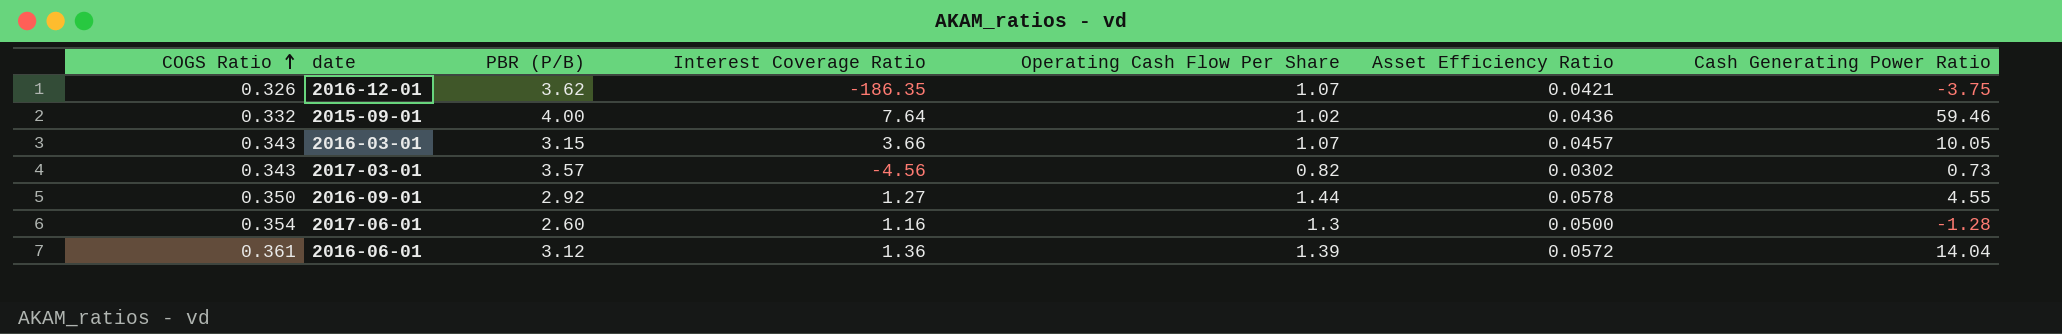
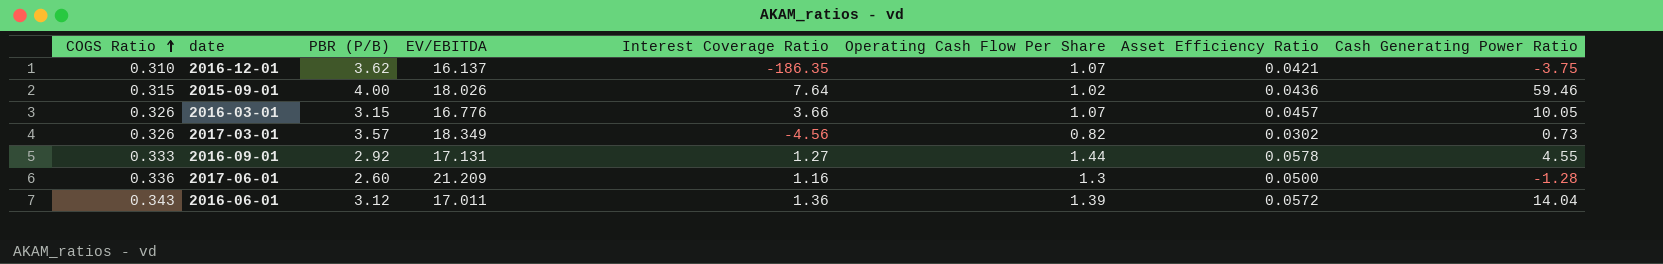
column EV/EBITDA | position: none -> 4
2016-12-01 | COGS Ratio: 0.326 -> 0.310
2015-09-01 | COGS Ratio: 0.332 -> 0.315
2016-03-01 | COGS Ratio: 0.343 -> 0.326
2017-03-01 | COGS Ratio: 0.343 -> 0.326
2016-09-01 | COGS Ratio: 0.350 -> 0.333
2017-06-01 | COGS Ratio: 0.354 -> 0.336
2016-06-01 | COGS Ratio: 0.361 -> 0.343

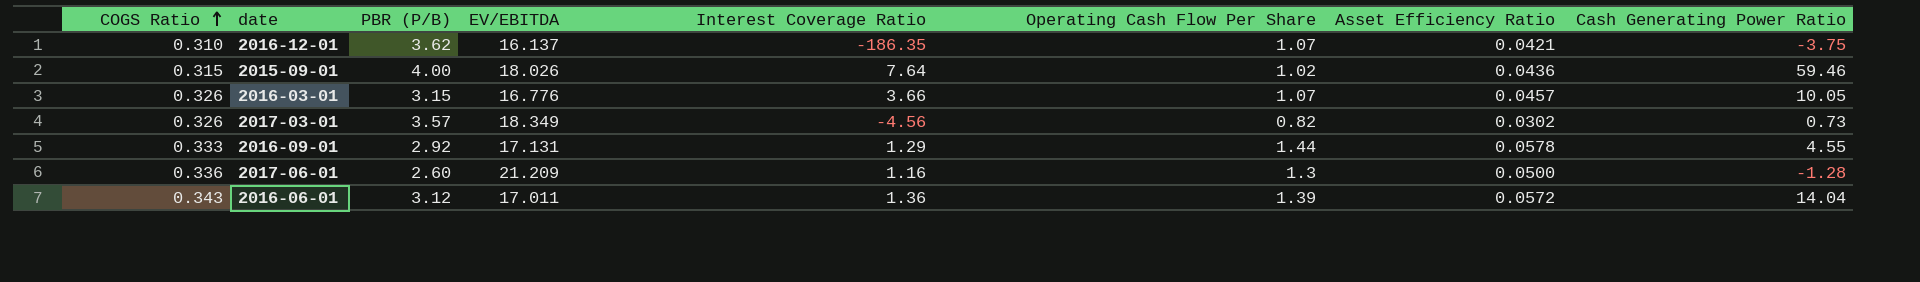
2016-09-01 | Interest Coverage Ratio: 1.27 -> 1.29

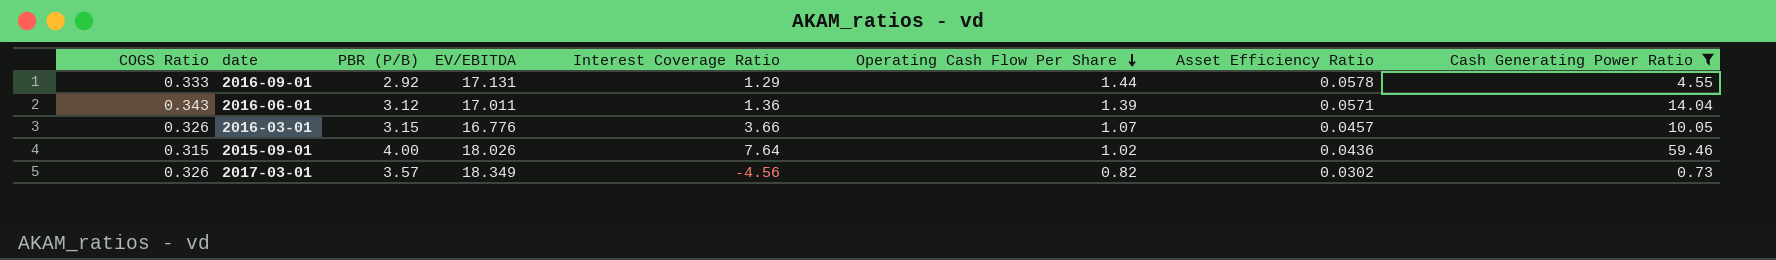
filter: none -> Cash Generating Power Ratio >= 0.73
row order: COGS Ratio ascending -> Operating Cash Flow Per Share descending
2016-06-01 | Asset Efficiency Ratio: 0.0572 -> 0.0571

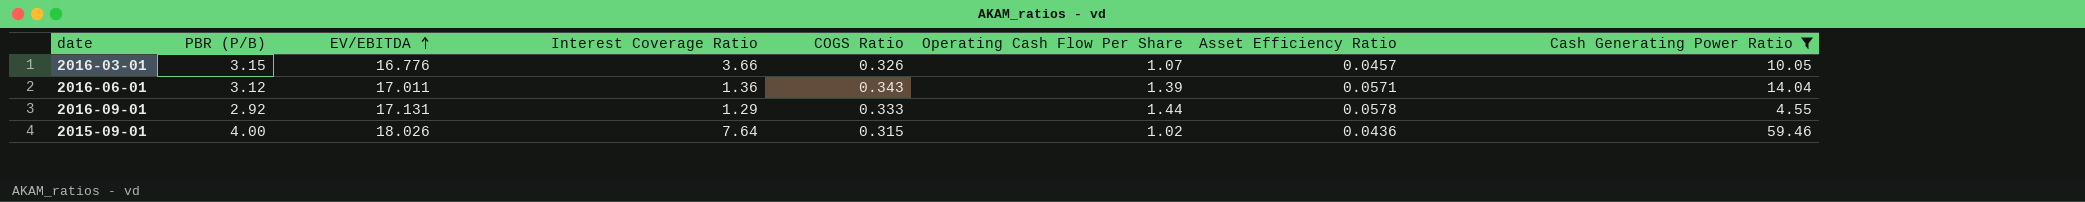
row order: Operating Cash Flow Per Share descending -> EV/EBITDA ascending
column COGS Ratio | position: 1 -> 5
row 2017-03-01: 0.326 | 3.57 | 18.349 | -4.56 | 0.82 | 0.0302 | 0.73 -> none

